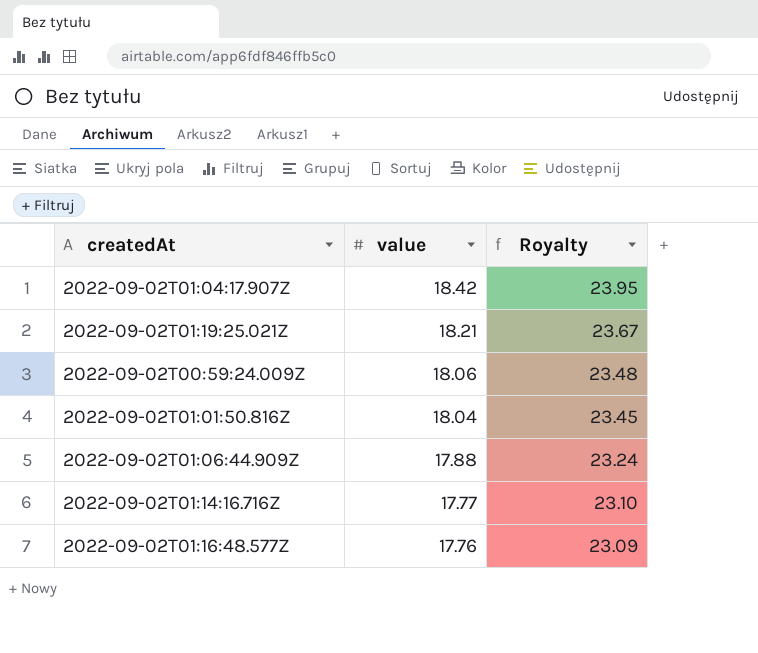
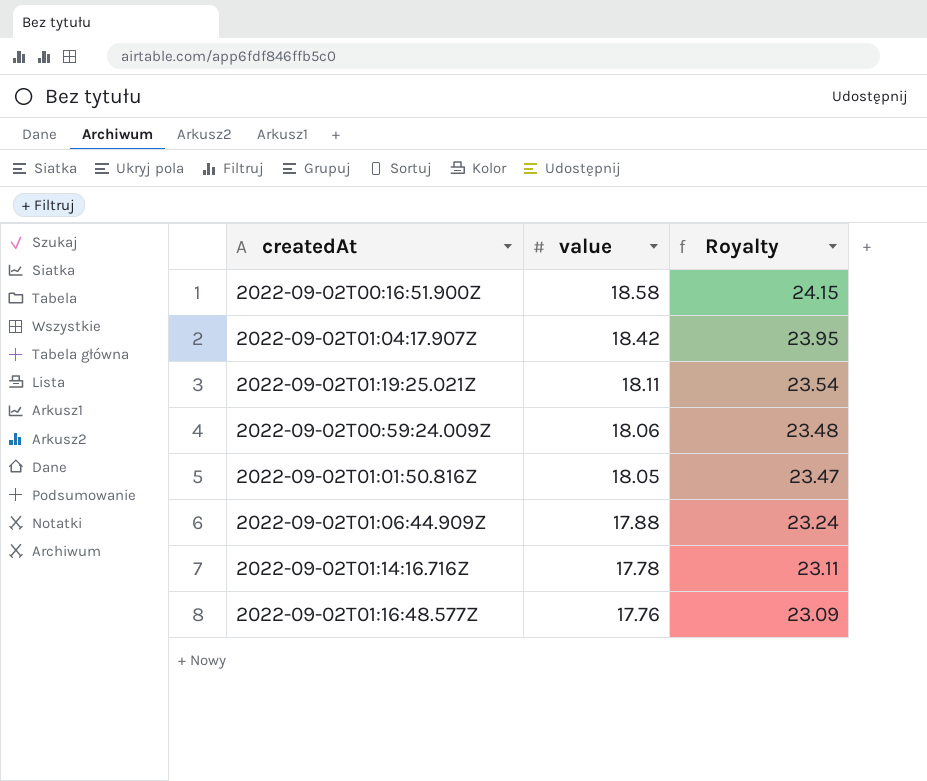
row 2022-09-02T00:16:51.900Z: none -> 18.58 | 24.15
2022-09-02T01:19:25.021Z | value: 18.21 -> 18.11
2022-09-02T01:19:25.021Z | Royalty: 23.67 -> 23.54
2022-09-02T01:01:50.816Z | value: 18.04 -> 18.05
2022-09-02T01:01:50.816Z | Royalty: 23.45 -> 23.47
2022-09-02T01:14:16.716Z | value: 17.77 -> 17.78
2022-09-02T01:14:16.716Z | Royalty: 23.10 -> 23.11

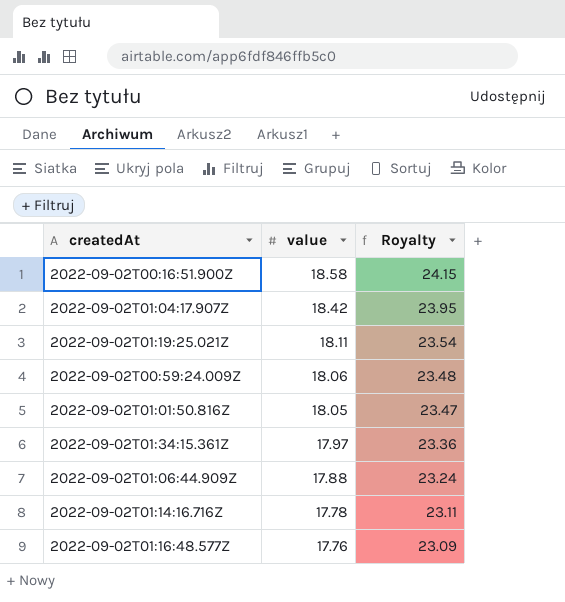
row 2022-09-02T01:34:15.361Z: none -> 17.97 | 23.36

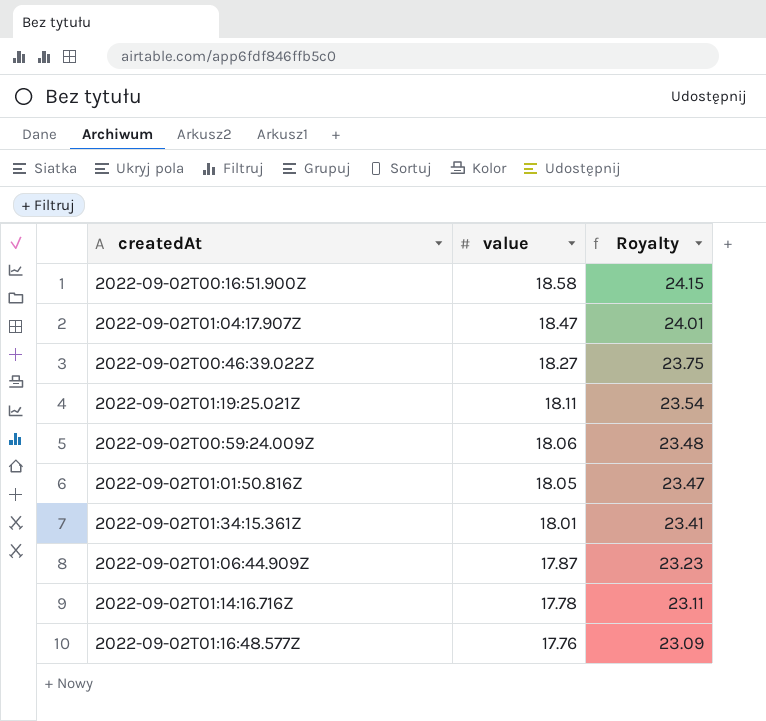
2022-09-02T01:04:17.907Z | value: 18.42 -> 18.47
2022-09-02T01:04:17.907Z | Royalty: 23.95 -> 24.01
row 2022-09-02T00:46:39.022Z: none -> 18.27 | 23.75
2022-09-02T01:34:15.361Z | value: 17.97 -> 18.01
2022-09-02T01:34:15.361Z | Royalty: 23.36 -> 23.41
2022-09-02T01:06:44.909Z | value: 17.88 -> 17.87
2022-09-02T01:06:44.909Z | Royalty: 23.24 -> 23.23

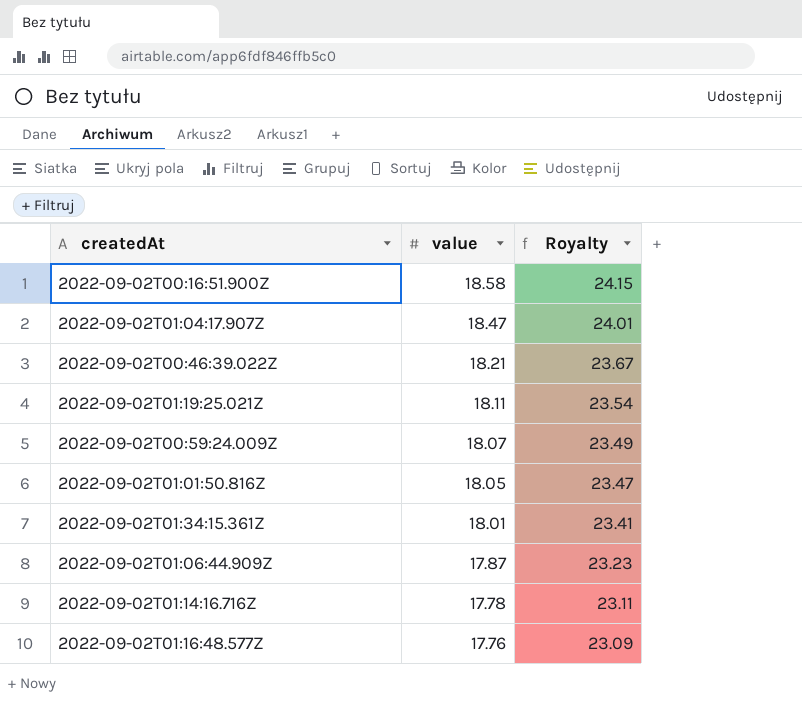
2022-09-02T00:46:39.022Z | value: 18.27 -> 18.21
2022-09-02T00:46:39.022Z | Royalty: 23.75 -> 23.67
2022-09-02T00:59:24.009Z | value: 18.06 -> 18.07
2022-09-02T00:59:24.009Z | Royalty: 23.48 -> 23.49

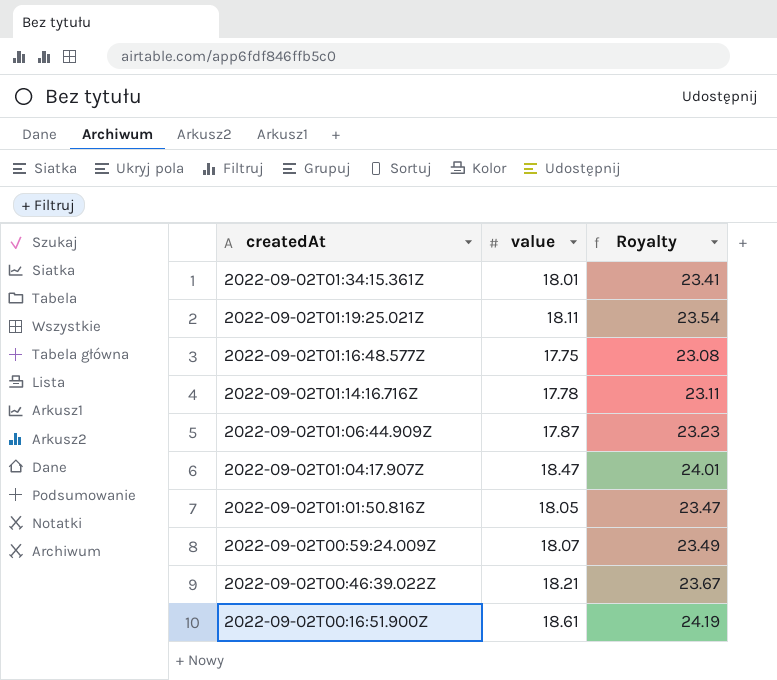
row order: value descending -> createdAt descending
2022-09-02T01:16:48.577Z | value: 17.76 -> 17.75
2022-09-02T01:16:48.577Z | Royalty: 23.09 -> 23.08
2022-09-02T00:16:51.900Z | value: 18.58 -> 18.61
2022-09-02T00:16:51.900Z | Royalty: 24.15 -> 24.19

